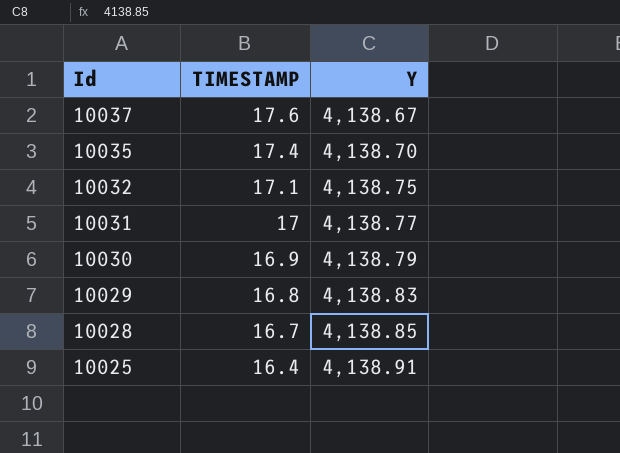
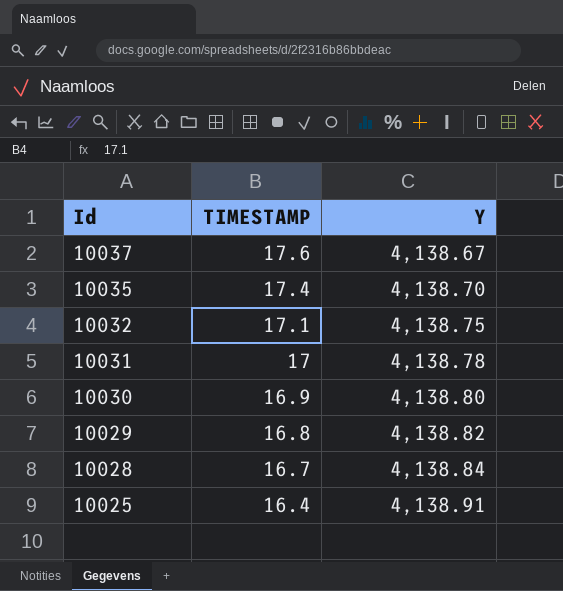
10031 | Y: 4,138.77 -> 4,138.78
10030 | Y: 4,138.79 -> 4,138.80
10029 | Y: 4,138.83 -> 4,138.82
10028 | Y: 4,138.85 -> 4,138.84

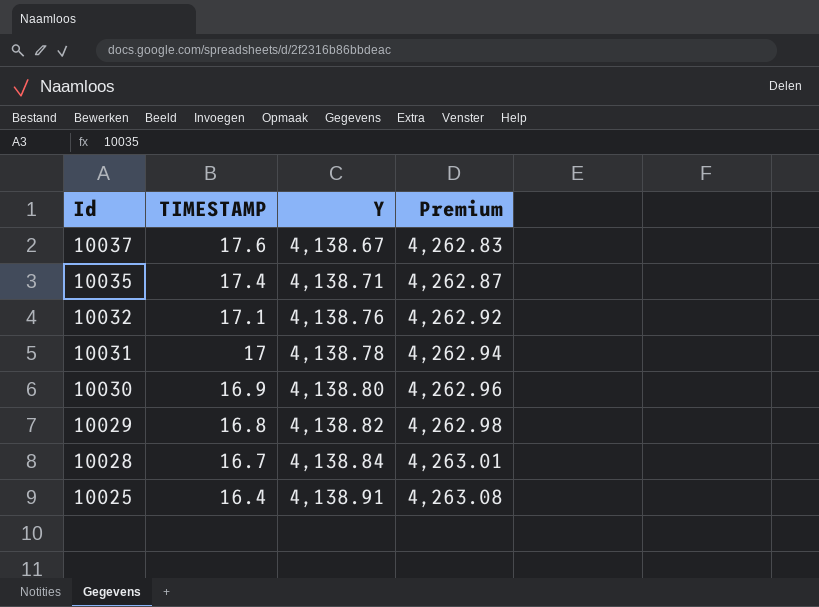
column Premium | formula: none -> [Y] * 1.03
10035 | Y: 4,138.70 -> 4,138.71
10032 | Y: 4,138.75 -> 4,138.76

